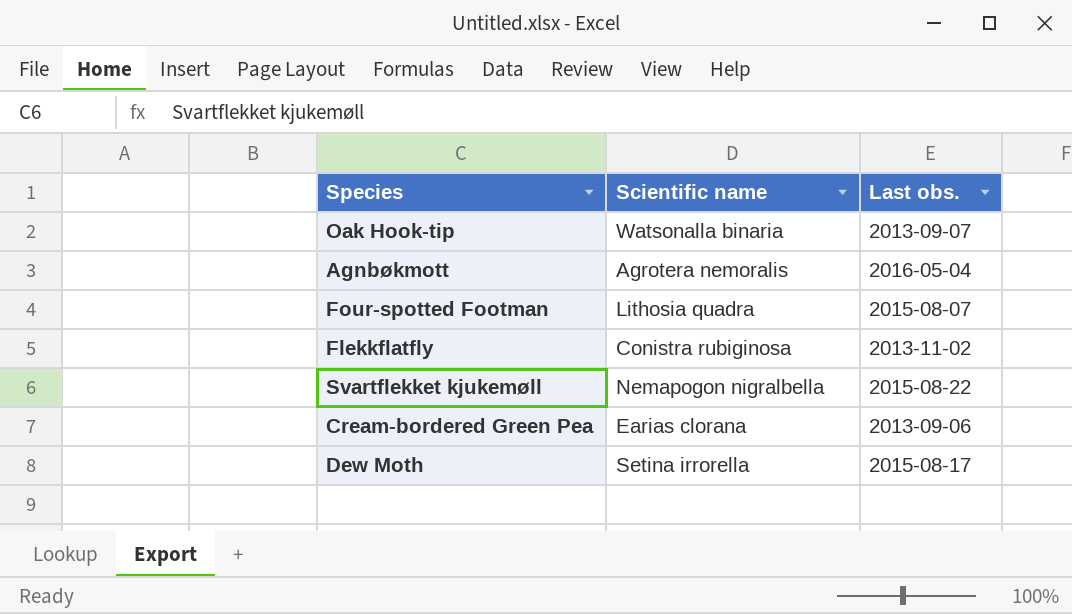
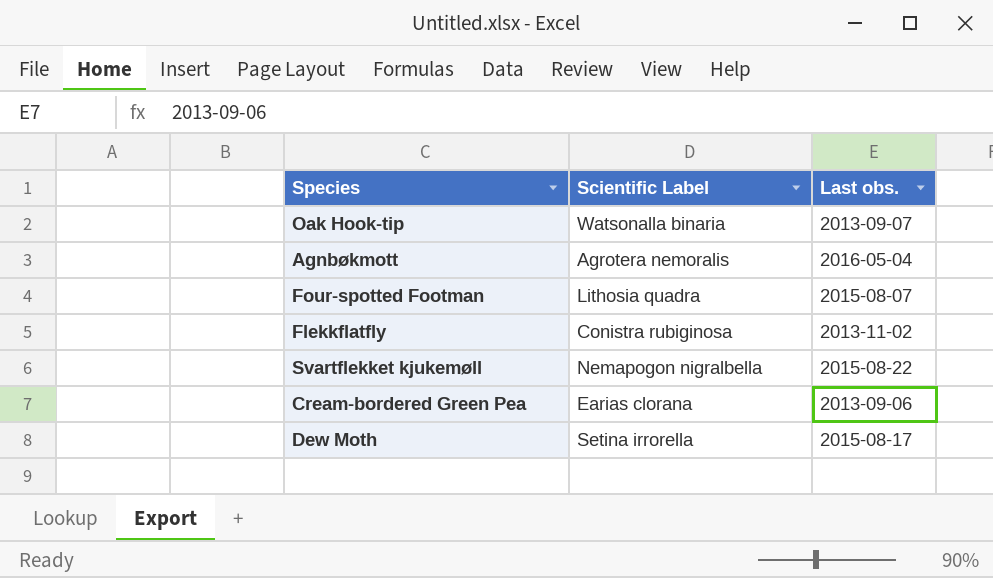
column name: Scientific name -> Scientific Label

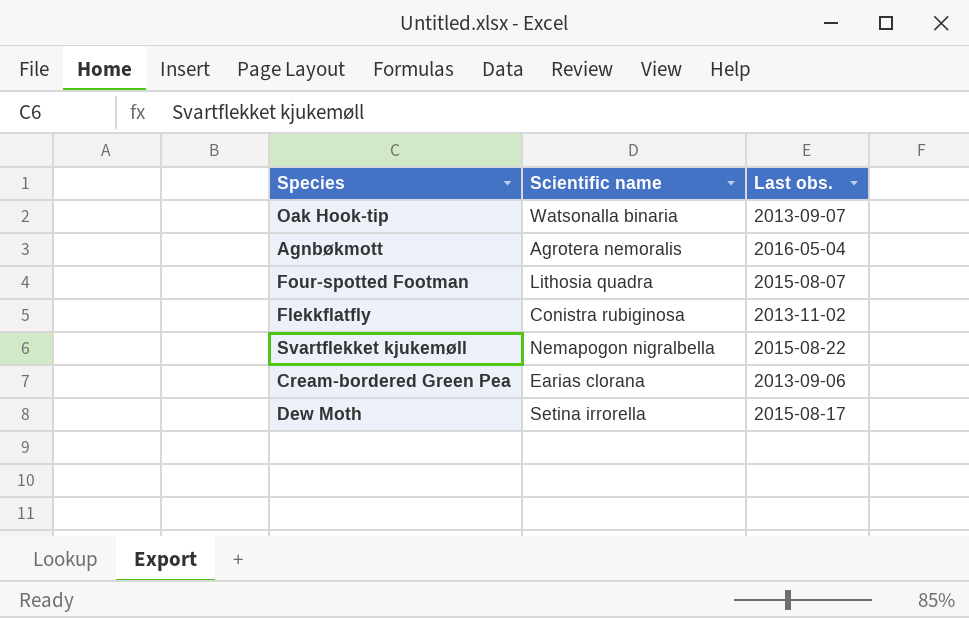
column name: Scientific Label -> Scientific name

